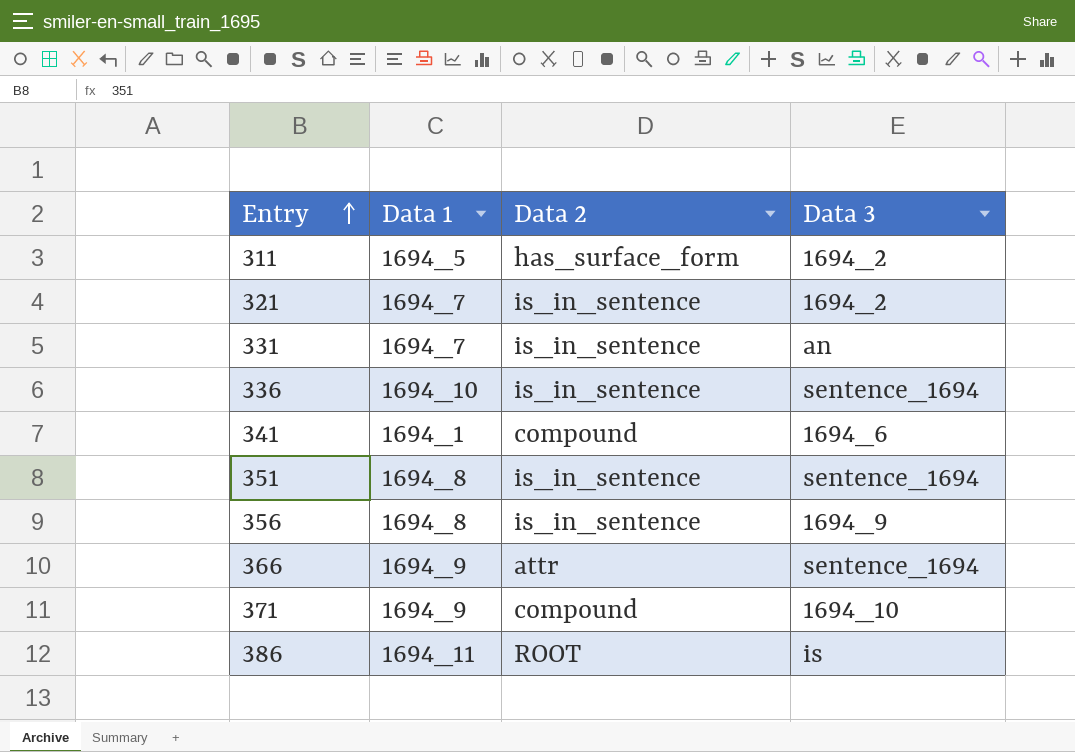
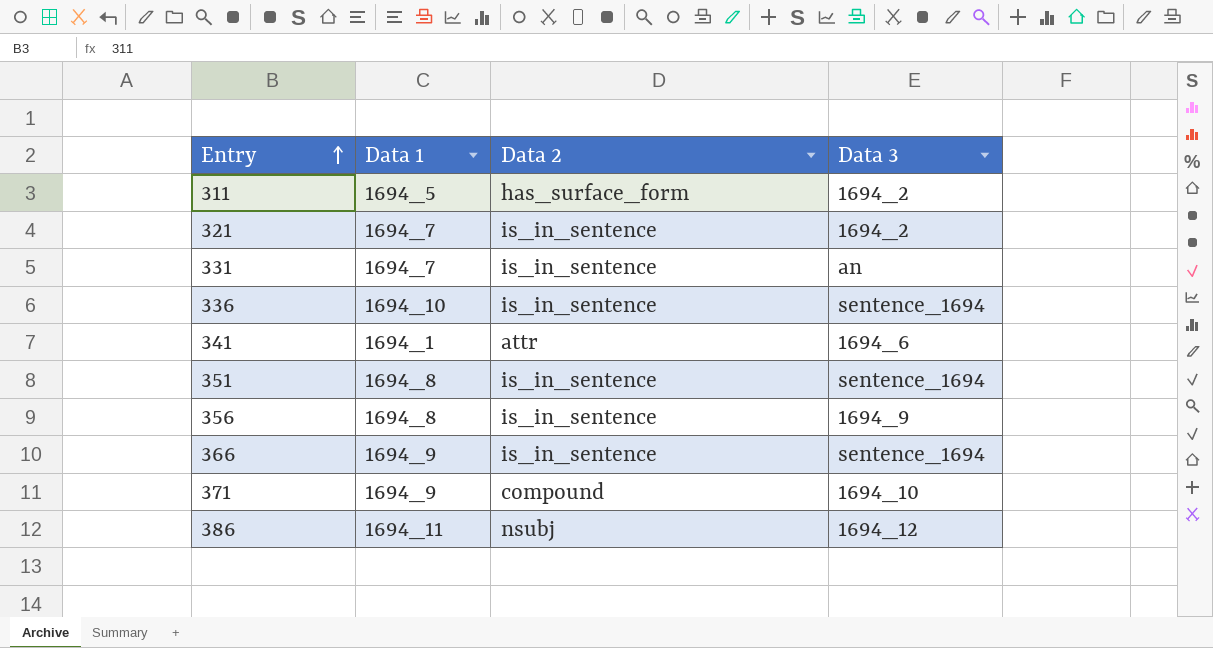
341 | Data 2: compound -> attr
366 | Data 2: attr -> is_in_sentence
386 | Data 2: ROOT -> nsubj
386 | Data 3: is -> 1694_12

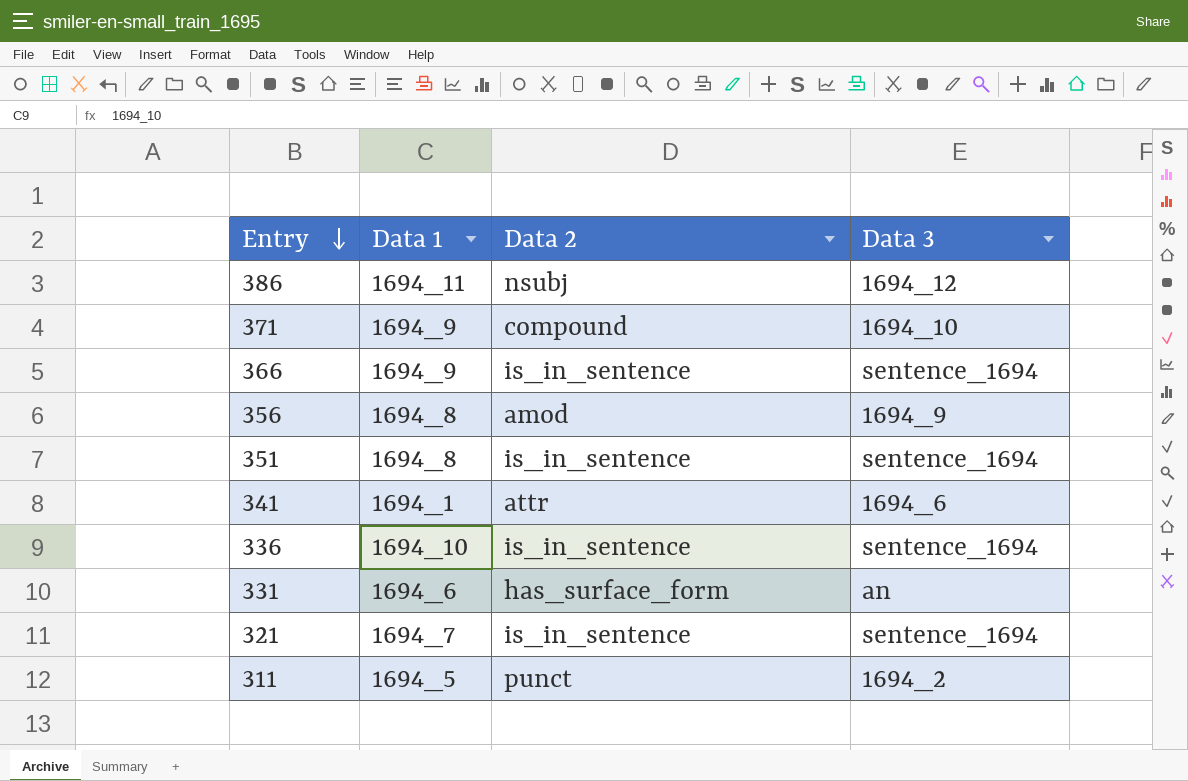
row order: Entry ascending -> Entry descending
356 | Data 2: is_in_sentence -> amod
331 | Data 1: 1694_7 -> 1694_6
331 | Data 2: is_in_sentence -> has_surface_form
321 | Data 3: 1694_2 -> sentence_1694
311 | Data 2: has_surface_form -> punct

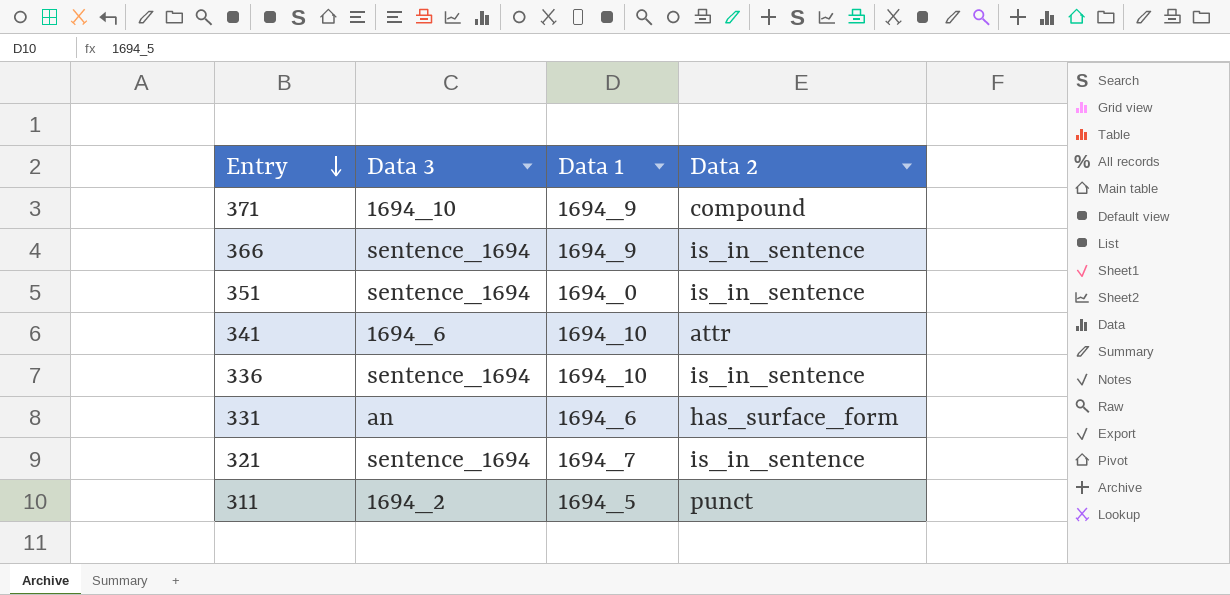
column Data 3 | position: 4 -> 2
row 386: 1694_11 | nsubj | 1694_12 -> none
row 356: 1694_8 | amod | 1694_9 -> none
351 | Data 1: 1694_8 -> 1694_0
341 | Data 1: 1694_1 -> 1694_10

